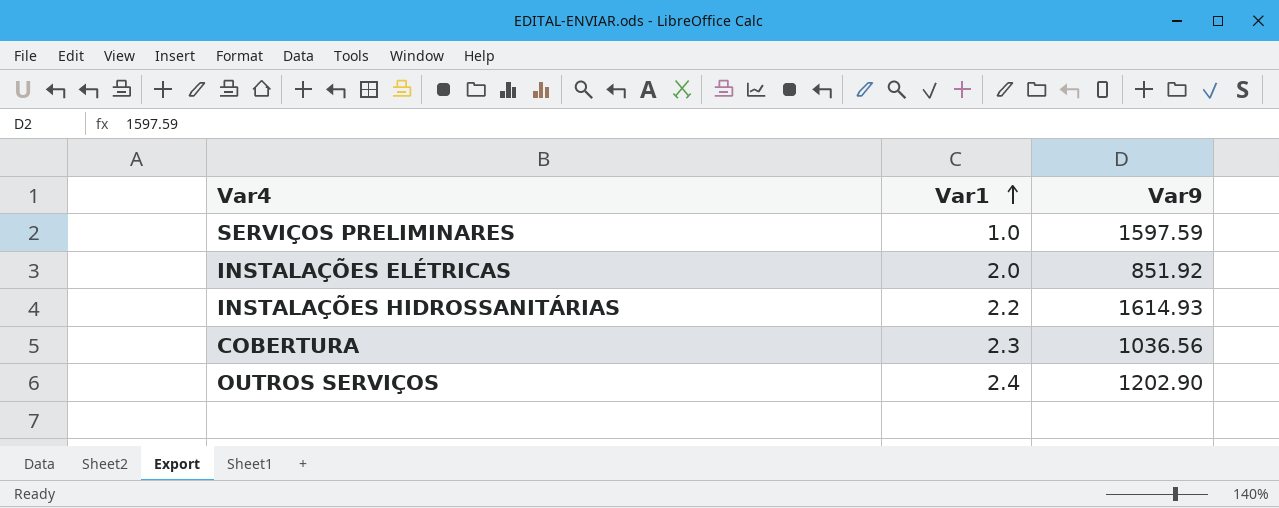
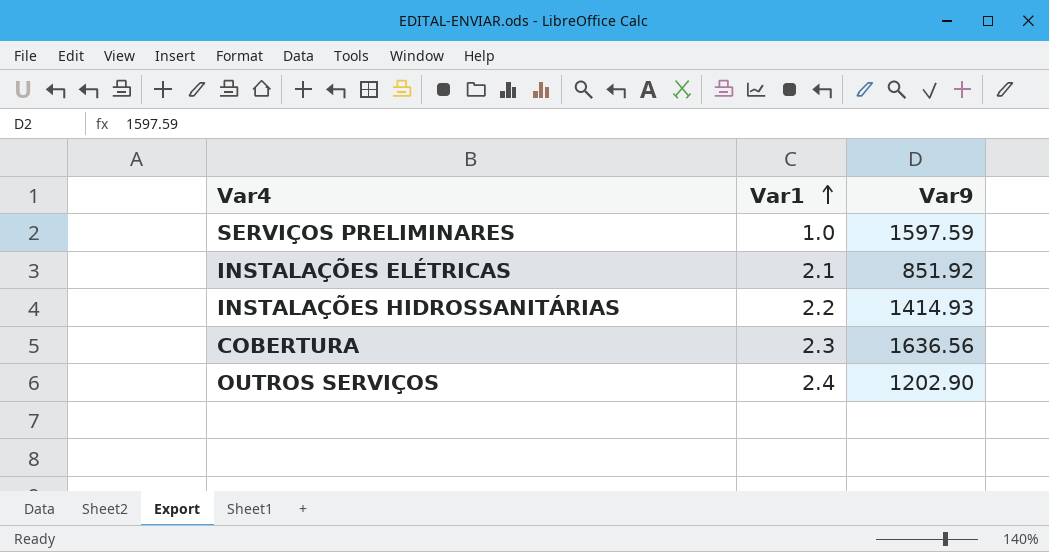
INSTALAÇÕES ELÉTRICAS | Var1: 2.0 -> 2.1
INSTALAÇÕES HIDROSSANITÁRIAS | Var9: 1614.93 -> 1414.93
COBERTURA | Var9: 1036.56 -> 1636.56

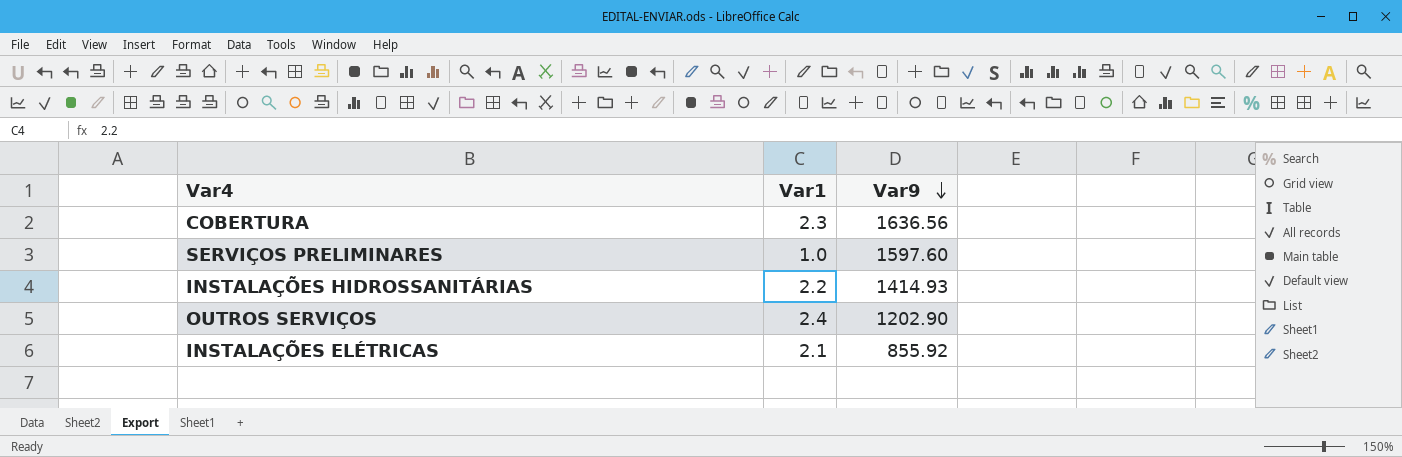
row order: Var1 ascending -> Var9 descending
SERVIÇOS PRELIMINARES | Var9: 1597.59 -> 1597.60
INSTALAÇÕES ELÉTRICAS | Var9: 851.92 -> 855.92

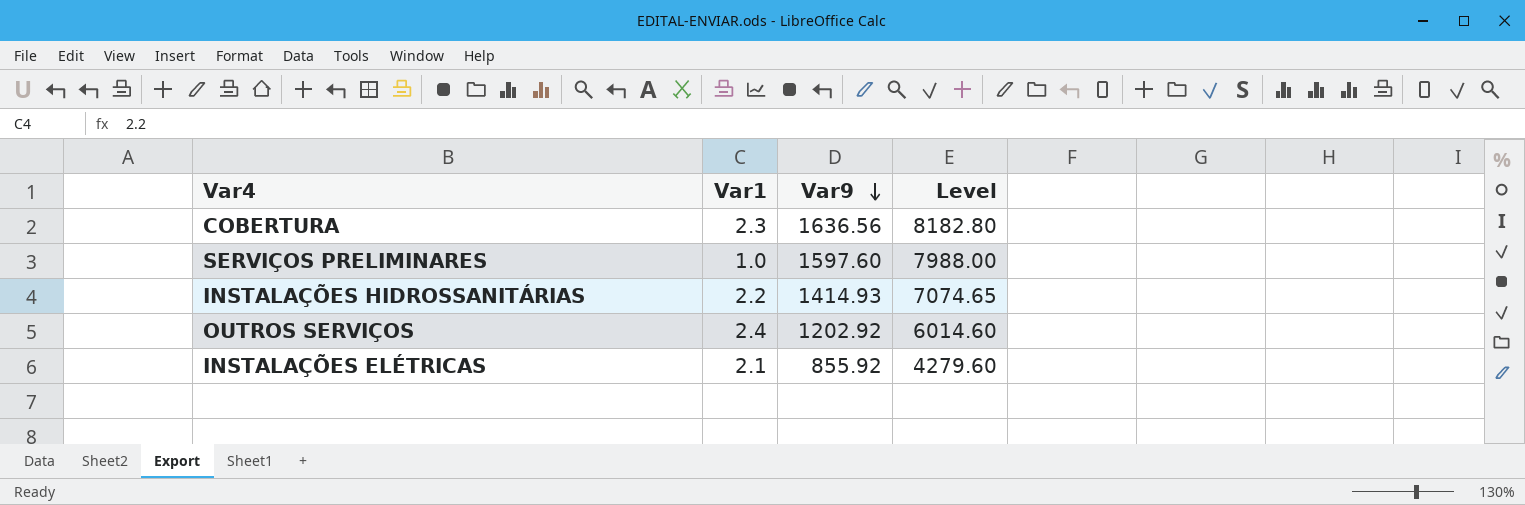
column Level | formula: none -> [Var9] * 5
OUTROS SERVIÇOS | Var9: 1202.90 -> 1202.92

